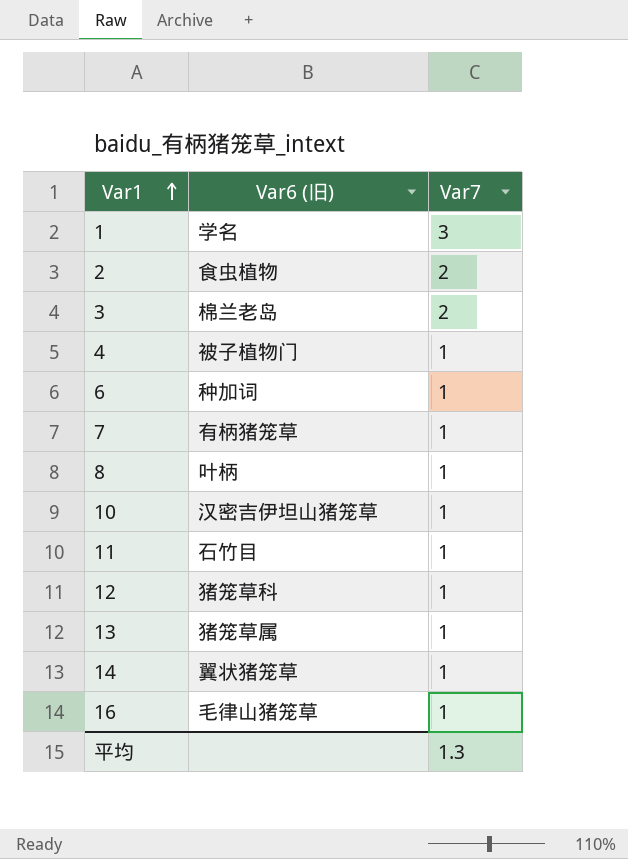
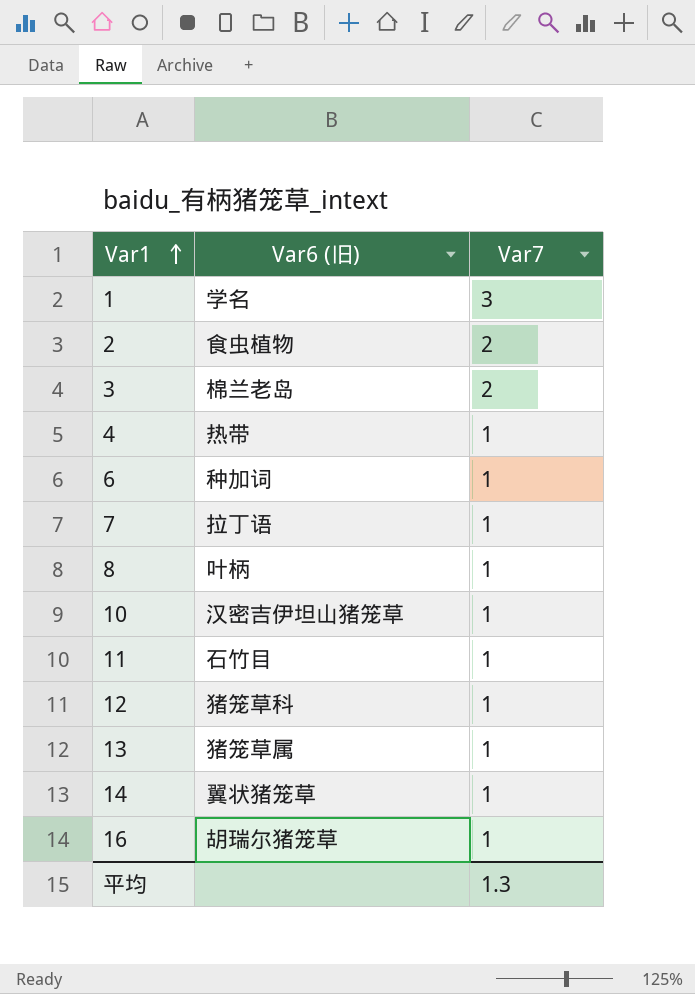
4 | Var6 (旧): 被子植物门 -> 热带
7 | Var6 (旧): 有柄猪笼草 -> 拉丁语
16 | Var6 (旧): 毛律山猪笼草 -> 胡瑞尔猪笼草

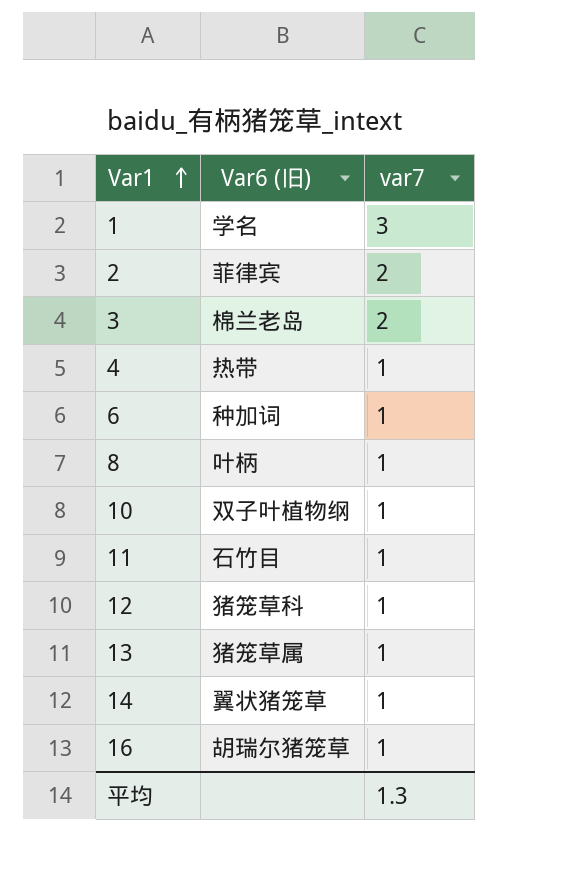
column name: Var7 -> var7
row 7: 拉丁语 | 1 -> none
2 | Var6 (旧): 食虫植物 -> 菲律宾
10 | Var6 (旧): 汉密吉伊坦山猪笼草 -> 双子叶植物纲

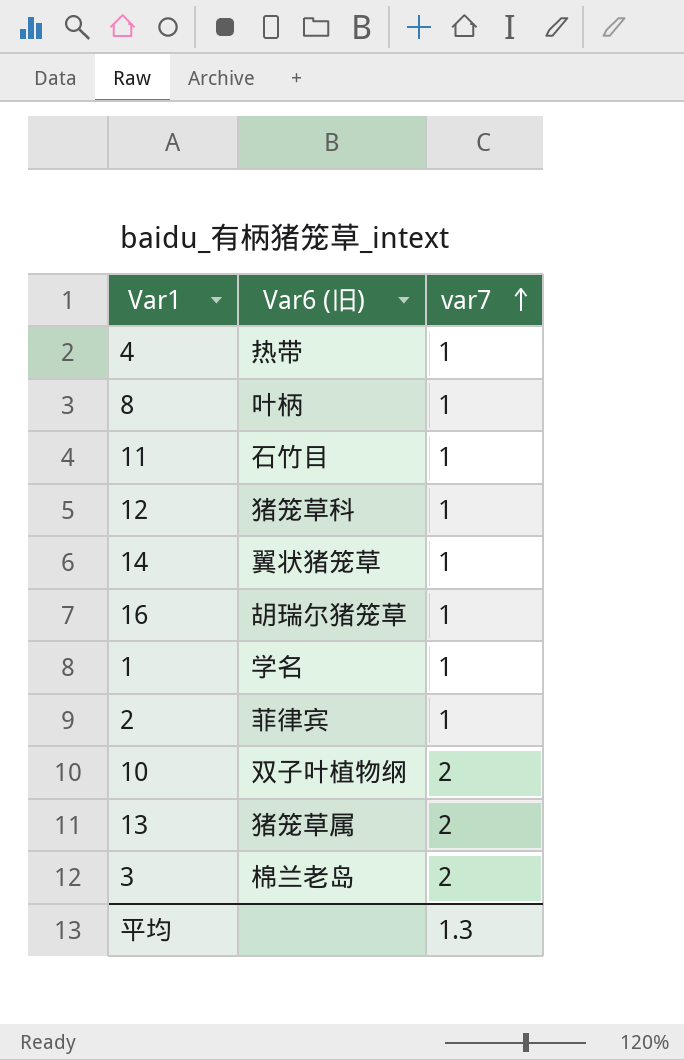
row order: Var1 ascending -> var7 ascending
row 6: 种加词 | 1 -> none
1 | var7: 3 -> 1
2 | var7: 2 -> 1
10 | var7: 1 -> 2
13 | var7: 1 -> 2

